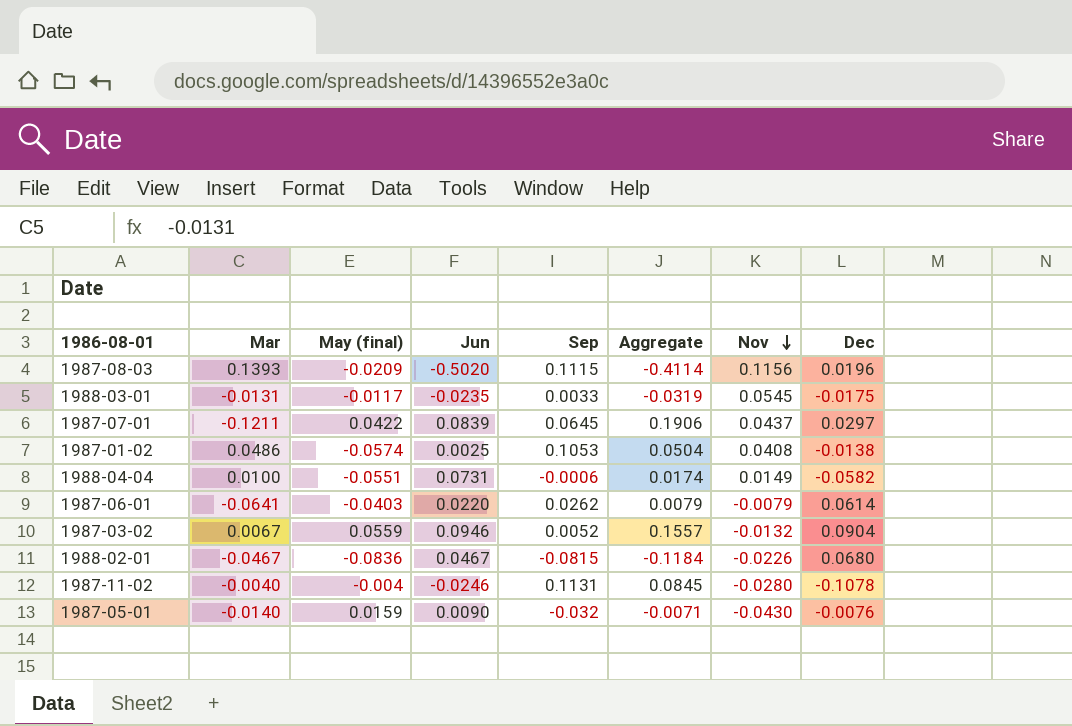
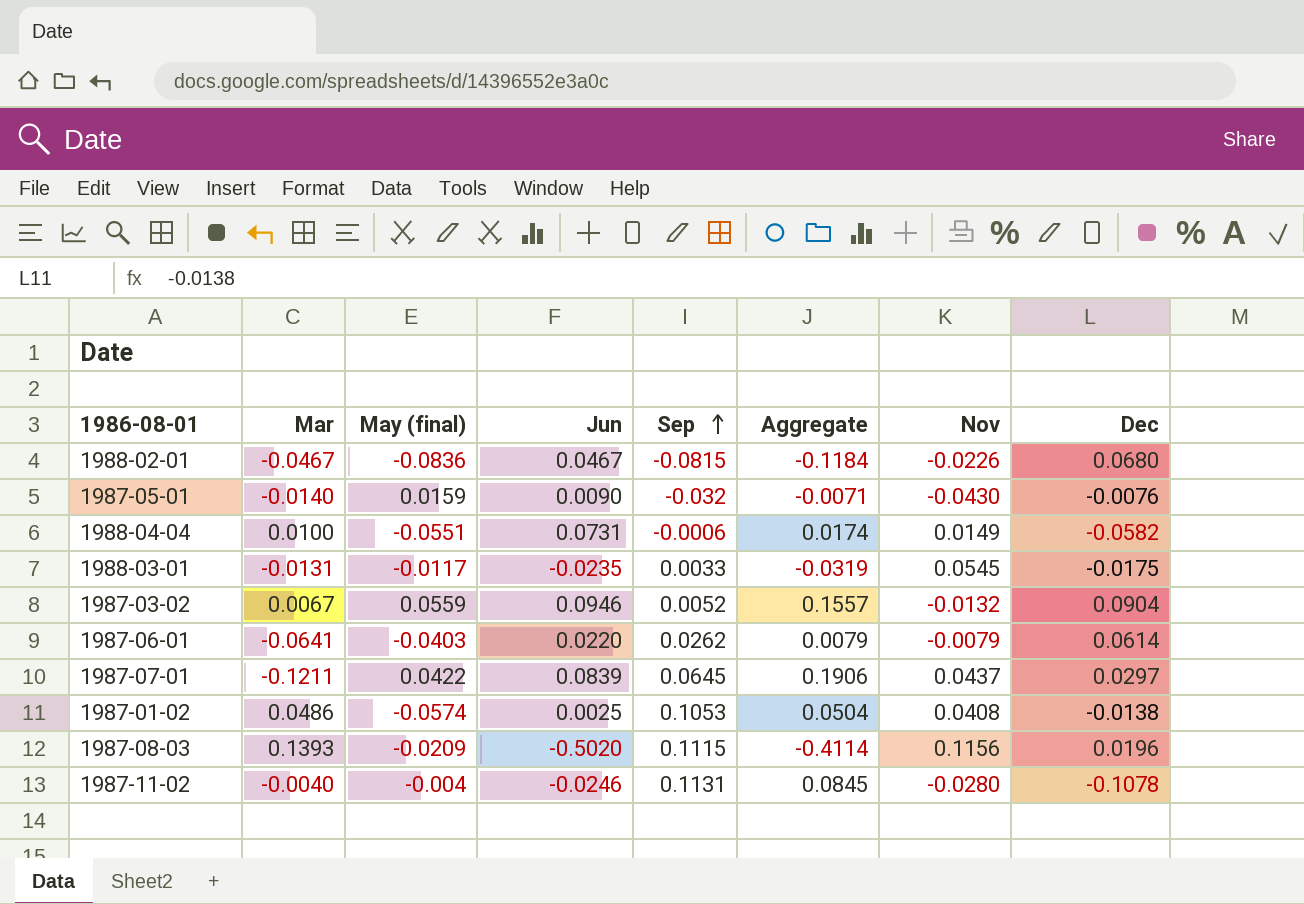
row order: Nov descending -> Sep ascending

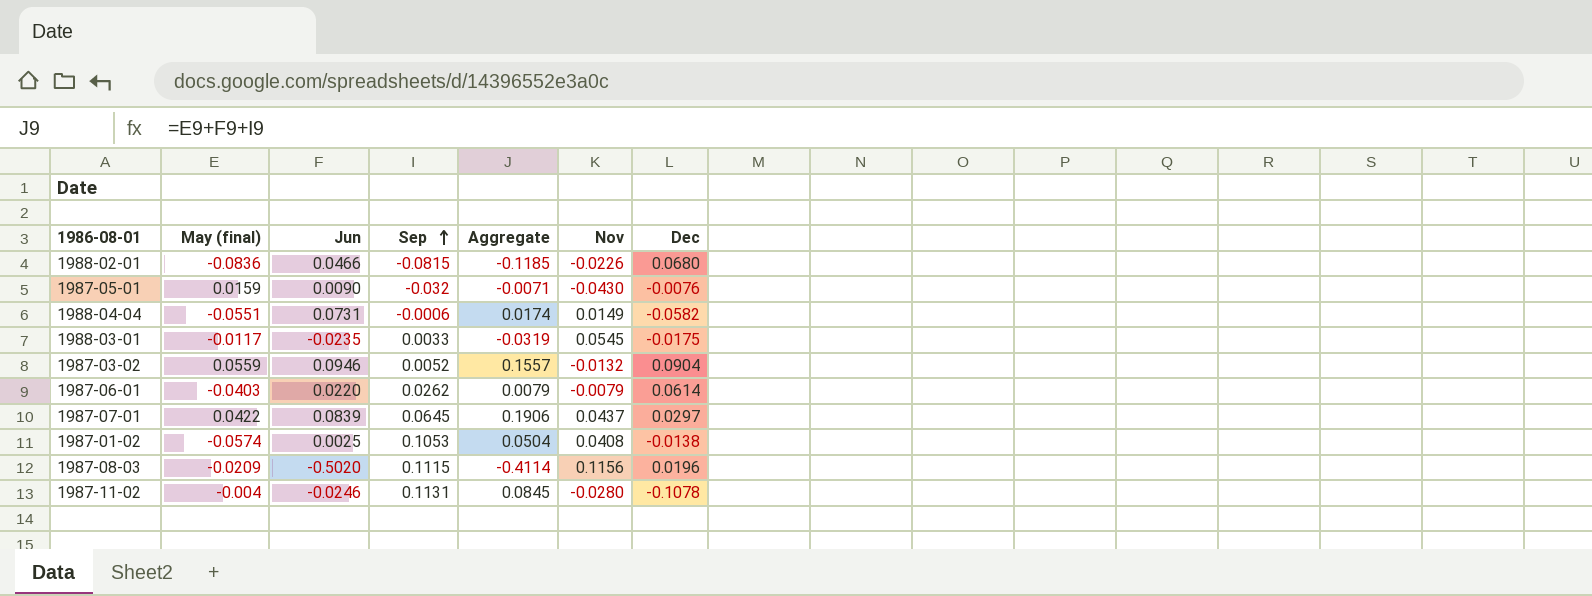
column Mar | position: 2 -> none
1988-02-01 | Jun: 0.0467 -> 0.0466
1988-02-01 | Aggregate: -0.1184 -> -0.1185

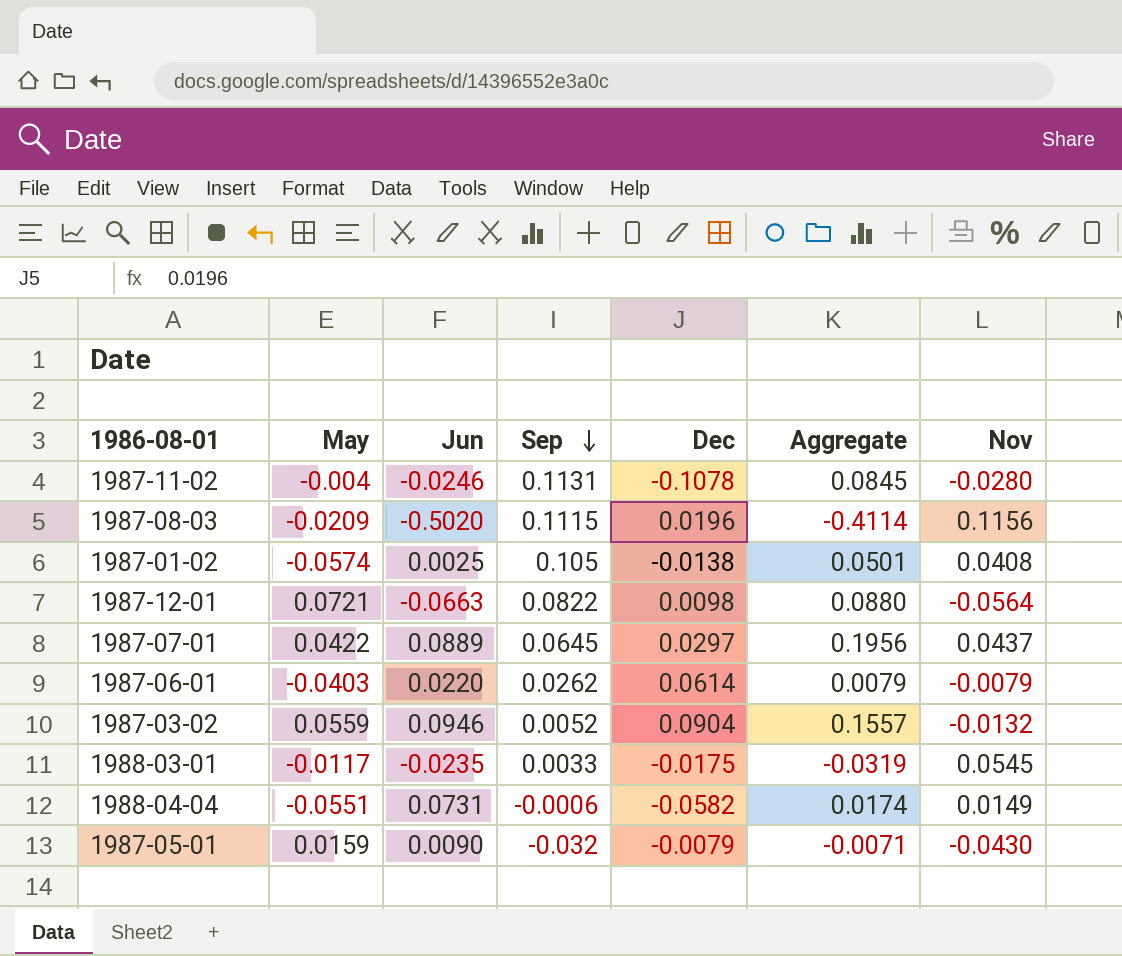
row order: Sep ascending -> Sep descending
column name: May (final) -> May
column Dec | position: 7 -> 5
row 1988-02-01: -0.0836 | 0.0466 | -0.0815 | -0.1185 | -0.0226 | 0.0680 -> none
1987-01-02 | Sep: 0.1053 -> 0.105
1987-01-02 | Aggregate: 0.0504 -> 0.0501
row 1987-12-01: none -> 0.0721 | -0.0663 | 0.0822 | 0.0098 | 0.0880 | -0.0564
1987-07-01 | Jun: 0.0839 -> 0.0889
1987-07-01 | Aggregate: 0.1906 -> 0.1956
1987-05-01 | Dec: -0.0076 -> -0.0079

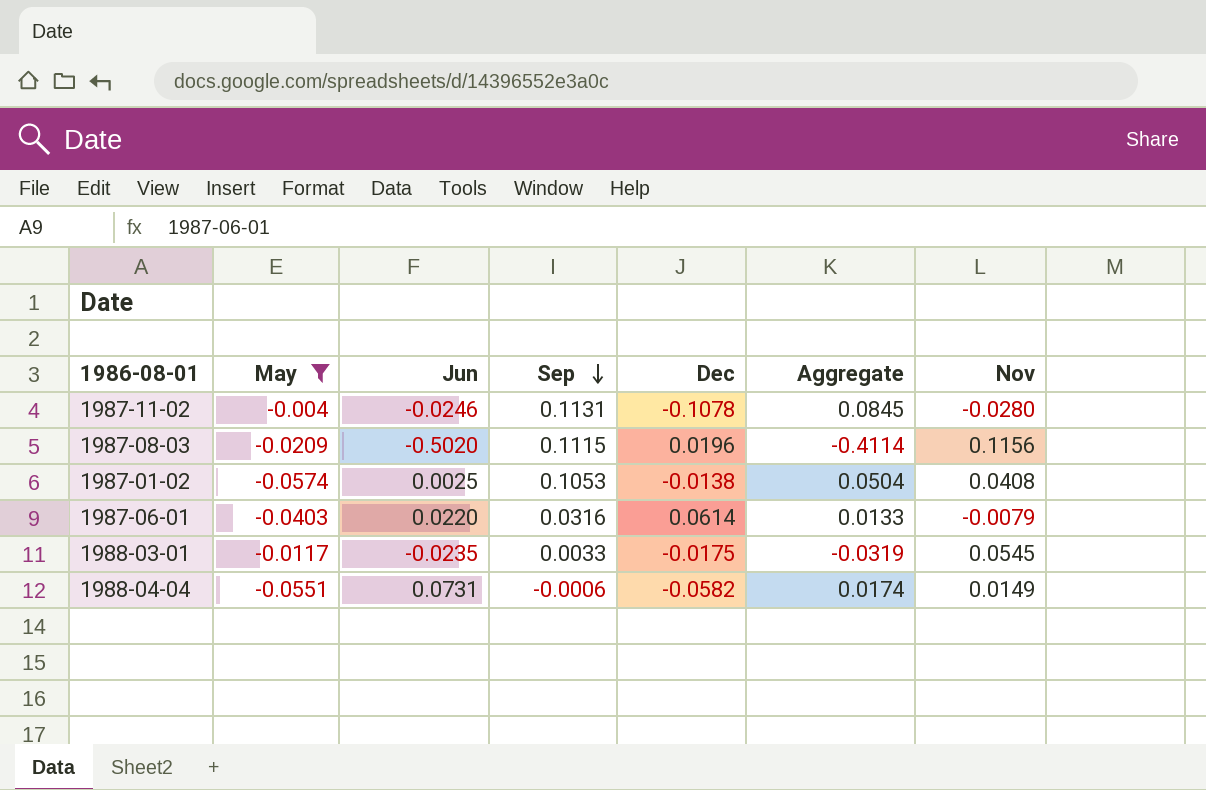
filter: none -> May <= -0.004
1987-01-02 | Sep: 0.105 -> 0.1053
1987-01-02 | Aggregate: 0.0501 -> 0.0504
1987-06-01 | Sep: 0.0262 -> 0.0316
1987-06-01 | Aggregate: 0.0079 -> 0.0133

